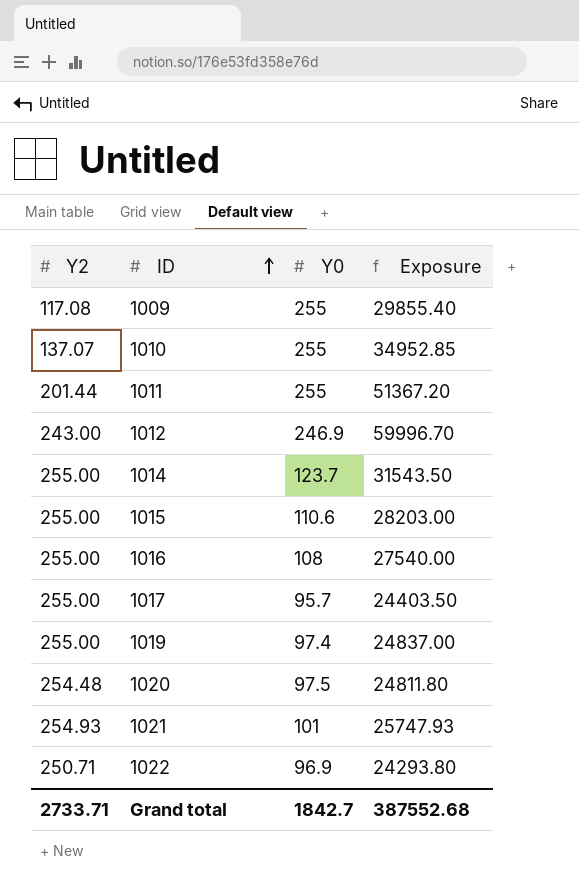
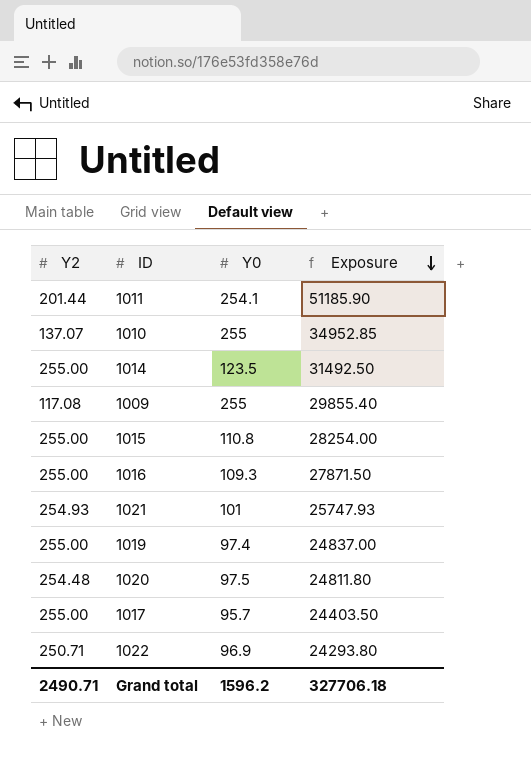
row order: ID ascending -> Exposure descending
row 1012: 243.00 | 246.9 | 59996.70 -> none
1011 | Y0: 255 -> 254.1
1011 | Exposure: 51367.20 -> 51185.90
1014 | Y0: 123.7 -> 123.5
1014 | Exposure: 31543.50 -> 31492.50
1015 | Y0: 110.6 -> 110.8
1015 | Exposure: 28203.00 -> 28254.00
1016 | Y0: 108 -> 109.3
1016 | Exposure: 27540.00 -> 27871.50
Grand total | Y2: 2733.71 -> 2490.71
Grand total | Y0: 1842.7 -> 1596.2
Grand total | Exposure: 387552.68 -> 327706.18

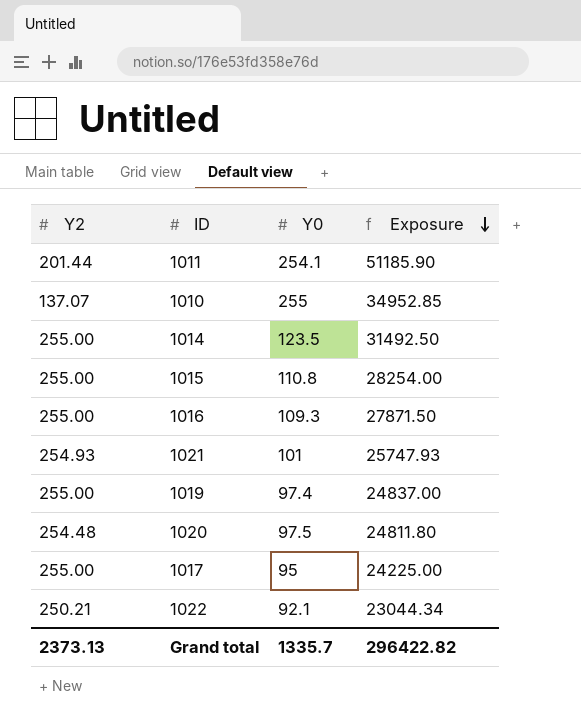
row 1009: 117.08 | 255 | 29855.40 -> none
1017 | Y0: 95.7 -> 95
1017 | Exposure: 24403.50 -> 24225.00
1022 | Y2: 250.71 -> 250.21
1022 | Y0: 96.9 -> 92.1
1022 | Exposure: 24293.80 -> 23044.34
Grand total | Y2: 2490.71 -> 2373.13
Grand total | Y0: 1596.2 -> 1335.7
Grand total | Exposure: 327706.18 -> 296422.82

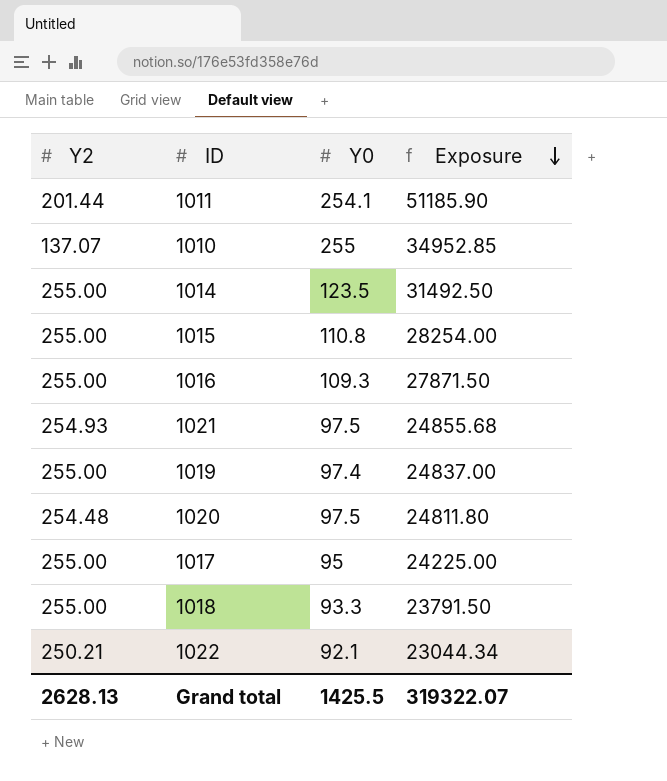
1021 | Y0: 101 -> 97.5
1021 | Exposure: 25747.93 -> 24855.68
row 1018: none -> 255.00 | 93.3 | 23791.50
Grand total | Y2: 2373.13 -> 2628.13
Grand total | Y0: 1335.7 -> 1425.5
Grand total | Exposure: 296422.82 -> 319322.07

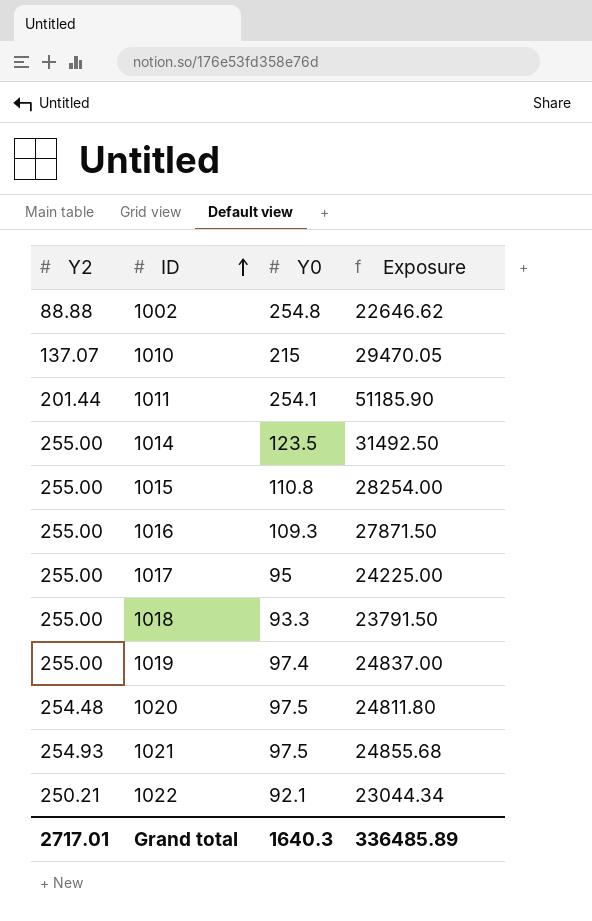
row order: Exposure descending -> ID ascending
row 1002: none -> 88.88 | 254.8 | 22646.62
1010 | Y0: 255 -> 215
1010 | Exposure: 34952.85 -> 29470.05
Grand total | Y2: 2628.13 -> 2717.01
Grand total | Y0: 1425.5 -> 1640.3
Grand total | Exposure: 319322.07 -> 336485.89

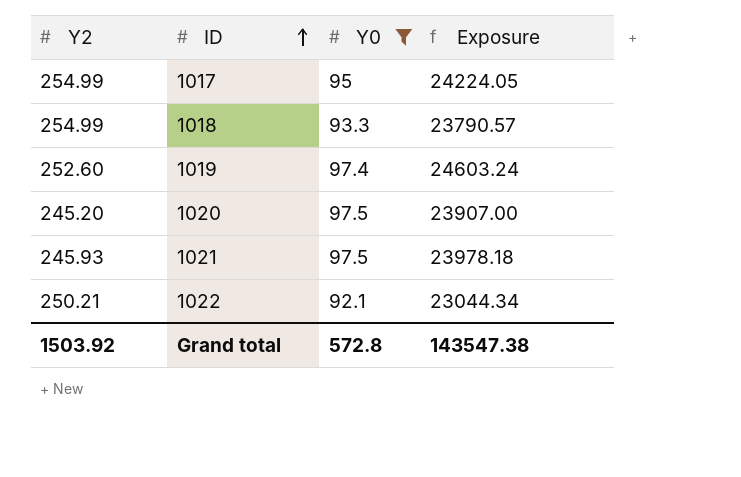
filter: none -> Y0 <= 97.5
1017 | Y2: 255.00 -> 254.99
1017 | Exposure: 24225.00 -> 24224.05
1018 | Y2: 255.00 -> 254.99
1018 | Exposure: 23791.50 -> 23790.57
1019 | Y2: 255.00 -> 252.60
1019 | Exposure: 24837.00 -> 24603.24
1020 | Y2: 254.48 -> 245.20
1020 | Exposure: 24811.80 -> 23907.00
1021 | Y2: 254.93 -> 245.93
1021 | Exposure: 24855.68 -> 23978.18
Grand total | Y2: 2717.01 -> 1503.92
Grand total | Y0: 1640.3 -> 572.8
Grand total | Exposure: 336485.89 -> 143547.38

